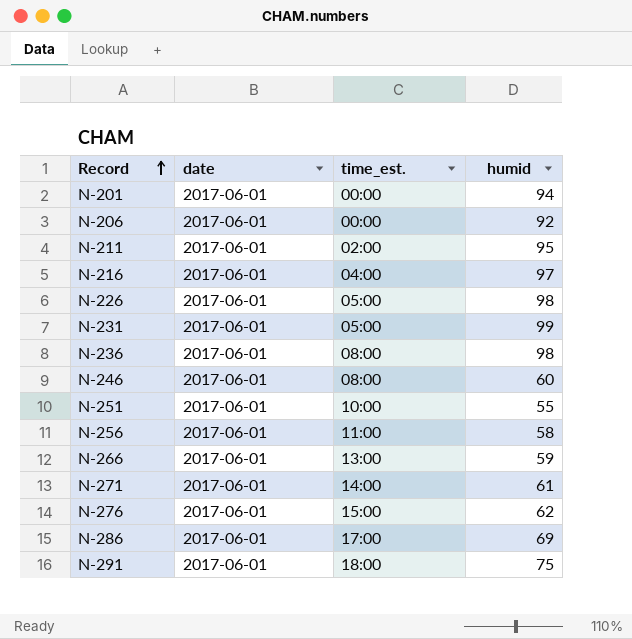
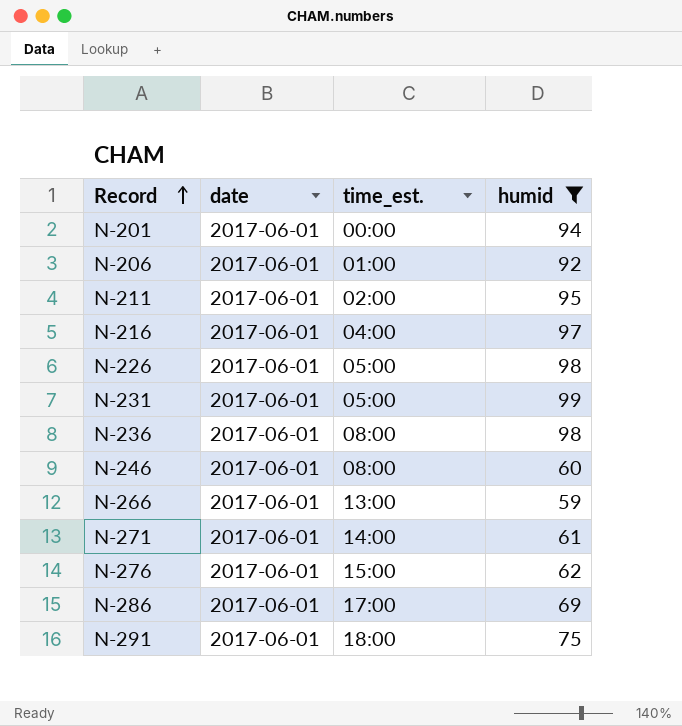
filter: none -> humid >= 59
N-206 | time_est.: 00:00 -> 01:00

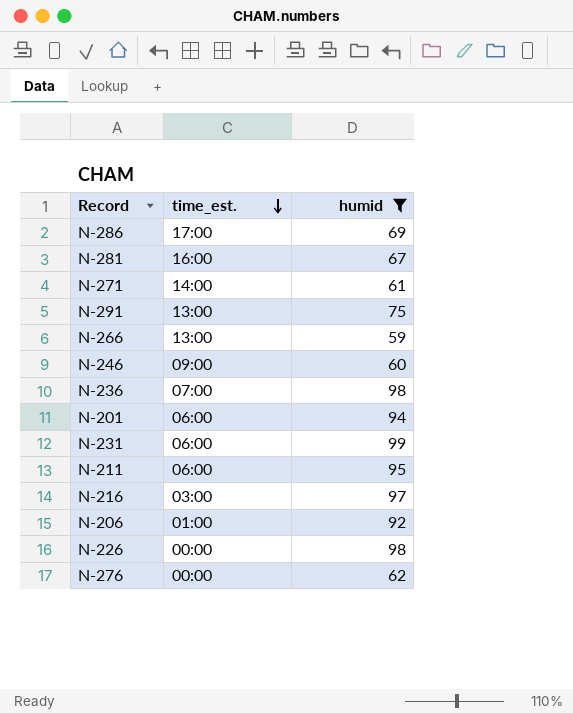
row order: Record ascending -> time_est. descending
column date | position: 2 -> none
row N-281: none -> 16:00 | 67
N-291 | time_est.: 18:00 -> 13:00
N-246 | time_est.: 08:00 -> 09:00
N-236 | time_est.: 08:00 -> 07:00
N-201 | time_est.: 00:00 -> 06:00
N-231 | time_est.: 05:00 -> 06:00
N-211 | time_est.: 02:00 -> 06:00
N-216 | time_est.: 04:00 -> 03:00
N-226 | time_est.: 05:00 -> 00:00
N-276 | time_est.: 15:00 -> 00:00

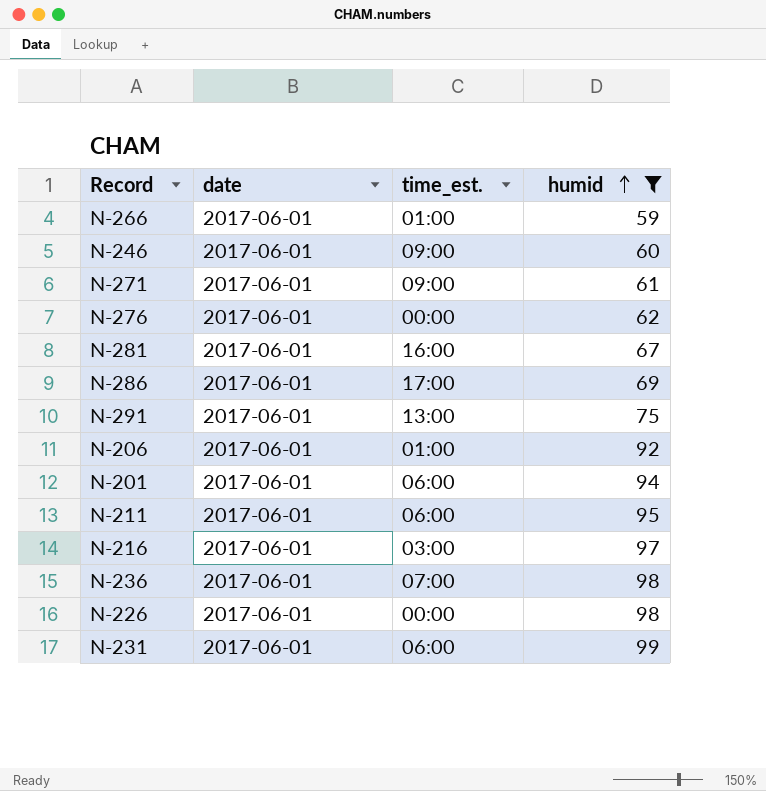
row order: time_est. descending -> humid ascending
column date | position: none -> 2
N-266 | time_est.: 13:00 -> 01:00
N-271 | time_est.: 14:00 -> 09:00

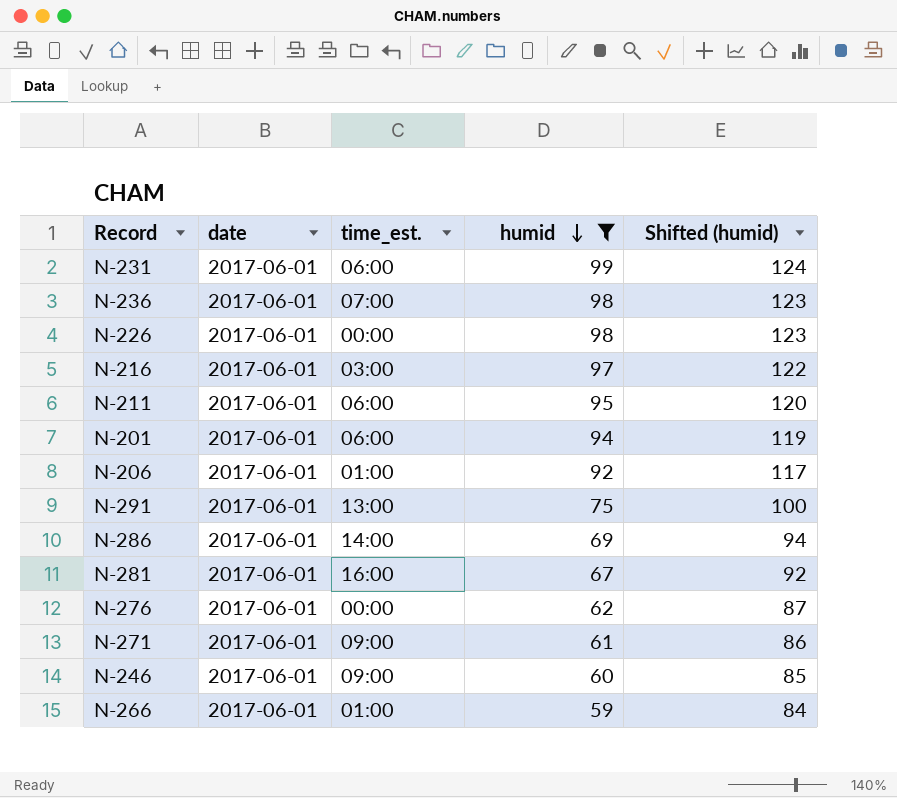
row order: humid ascending -> humid descending
column Shifted (humid) | formula: none -> [humid] + 25
N-286 | time_est.: 17:00 -> 14:00

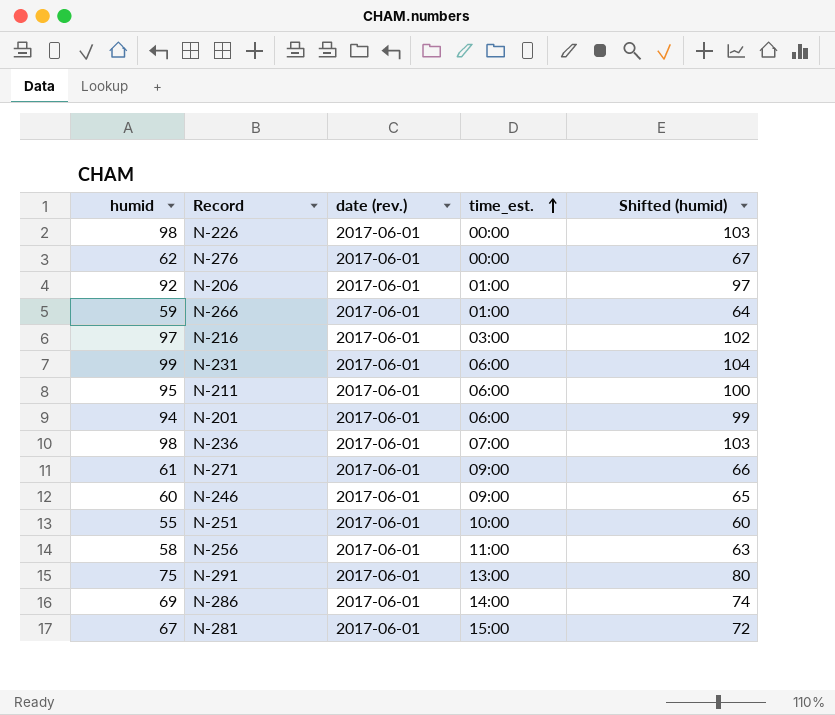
filter: humid >= 59 -> none
row order: humid descending -> time_est. ascending
column humid | position: 4 -> 1
column name: date -> date (rev.)
column Shifted (humid) | formula: [humid] + 25 -> [humid] + 5
N-281 | time_est.: 16:00 -> 15:00

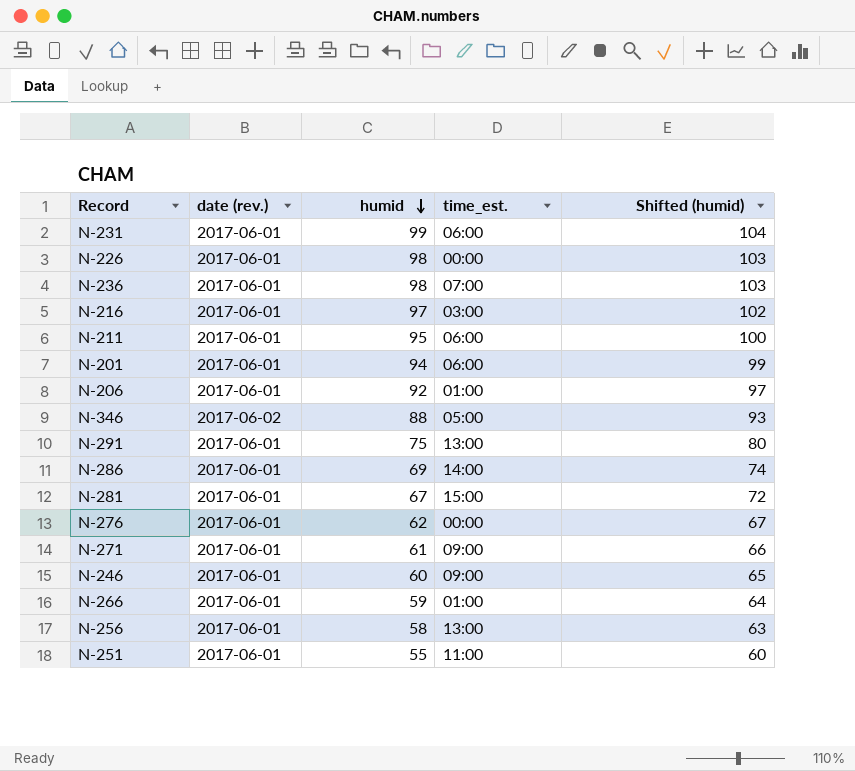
row order: time_est. ascending -> humid descending
column humid | position: 1 -> 3
row N-346: none -> 2017-06-02 | 88 | 05:00 | 93
N-256 | time_est.: 11:00 -> 13:00
N-251 | time_est.: 10:00 -> 11:00

